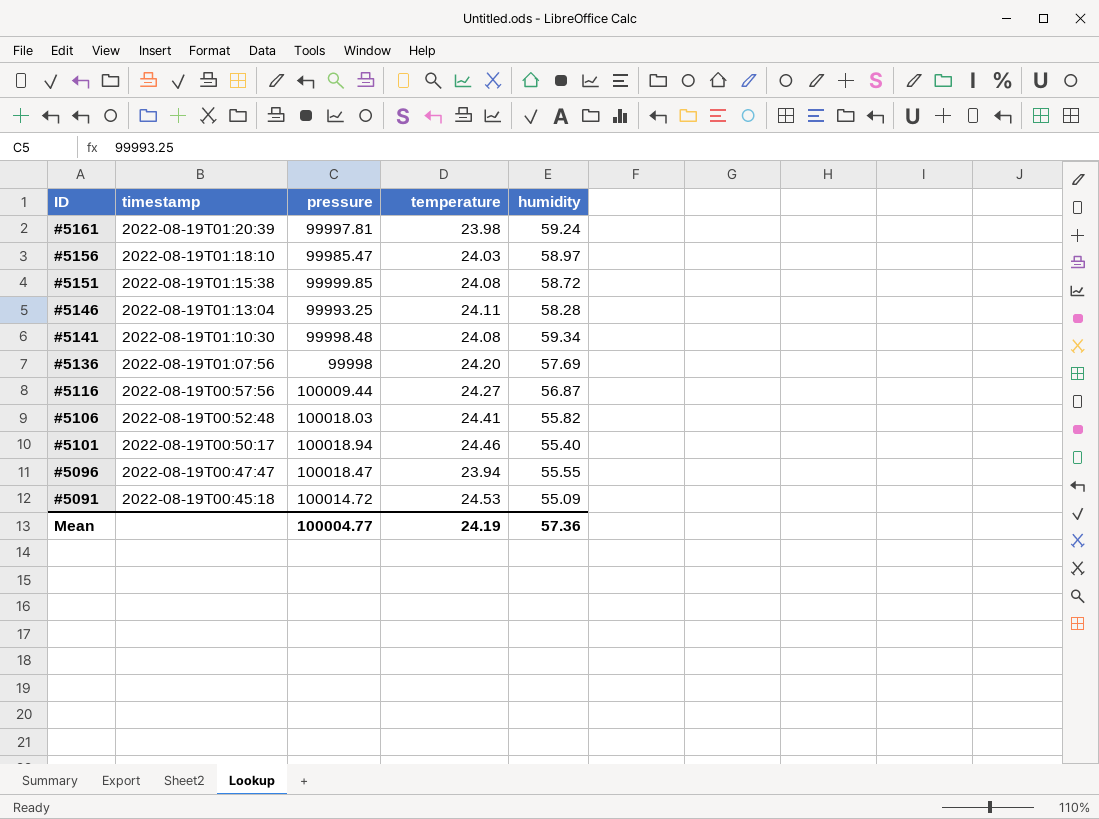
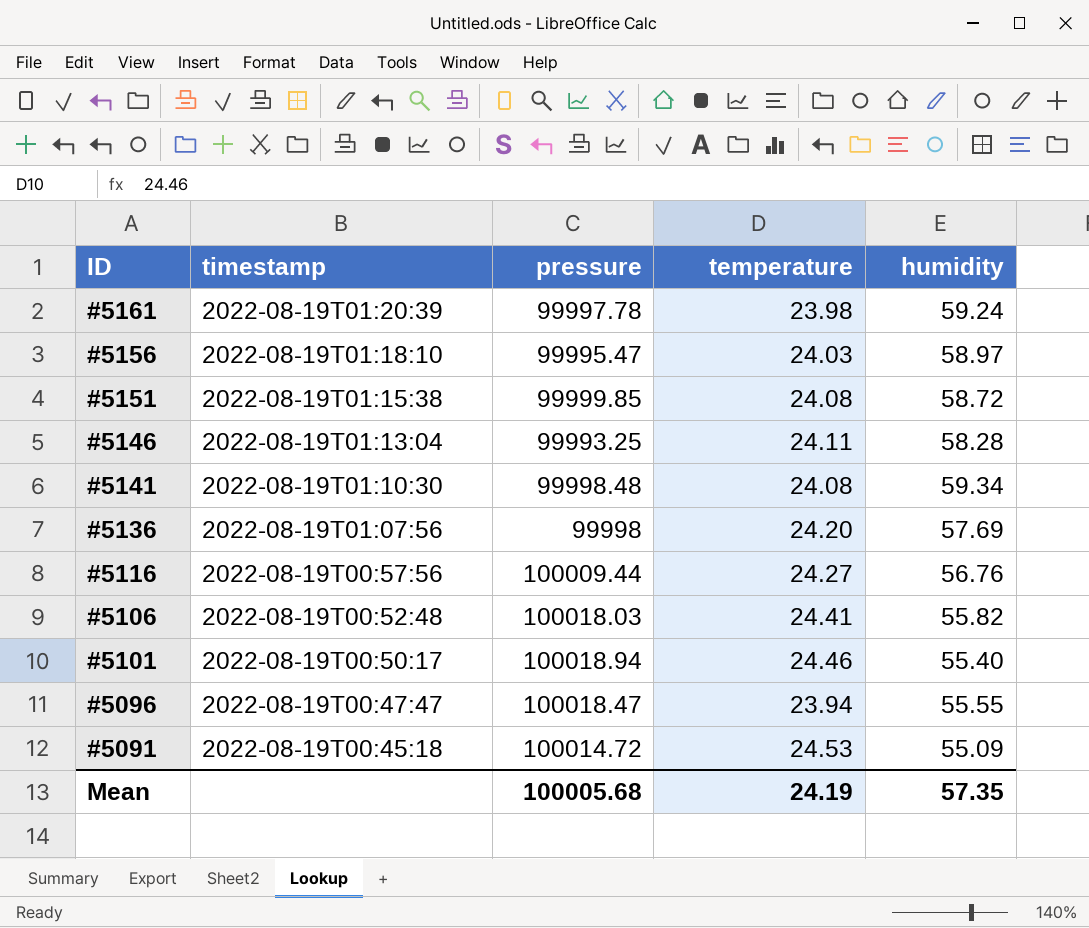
#5161 | pressure: 99997.81 -> 99997.78
#5156 | pressure: 99985.47 -> 99995.47
#5116 | humidity: 56.87 -> 56.76
Mean | pressure: 100004.77 -> 100005.68
Mean | humidity: 57.36 -> 57.35

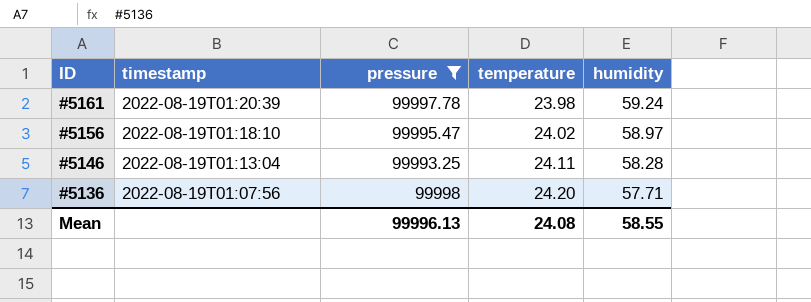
filter: none -> pressure <= 99998
#5156 | temperature: 24.03 -> 24.02
#5136 | humidity: 57.69 -> 57.71
Mean | pressure: 100005.68 -> 99996.13
Mean | temperature: 24.19 -> 24.08
Mean | humidity: 57.35 -> 58.55

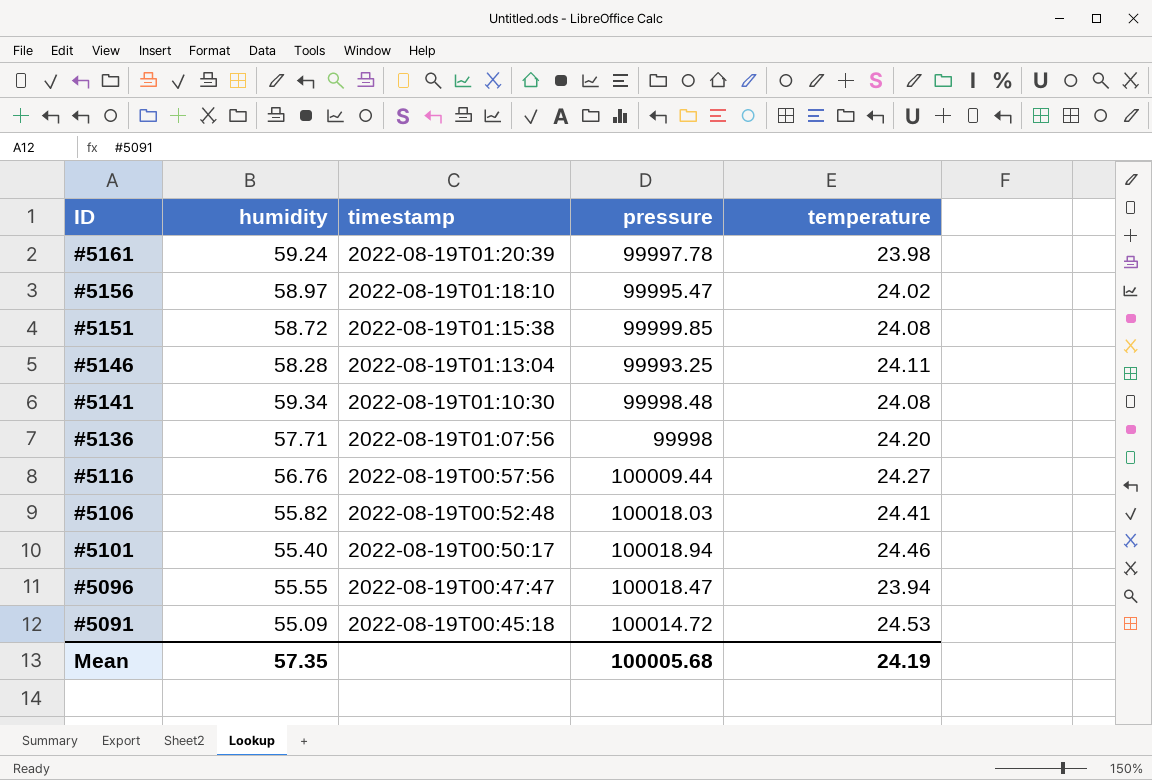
filter: pressure <= 99998 -> none
column humidity | position: 5 -> 2
Mean | humidity: 58.55 -> 57.35
Mean | pressure: 99996.13 -> 100005.68
Mean | temperature: 24.08 -> 24.19

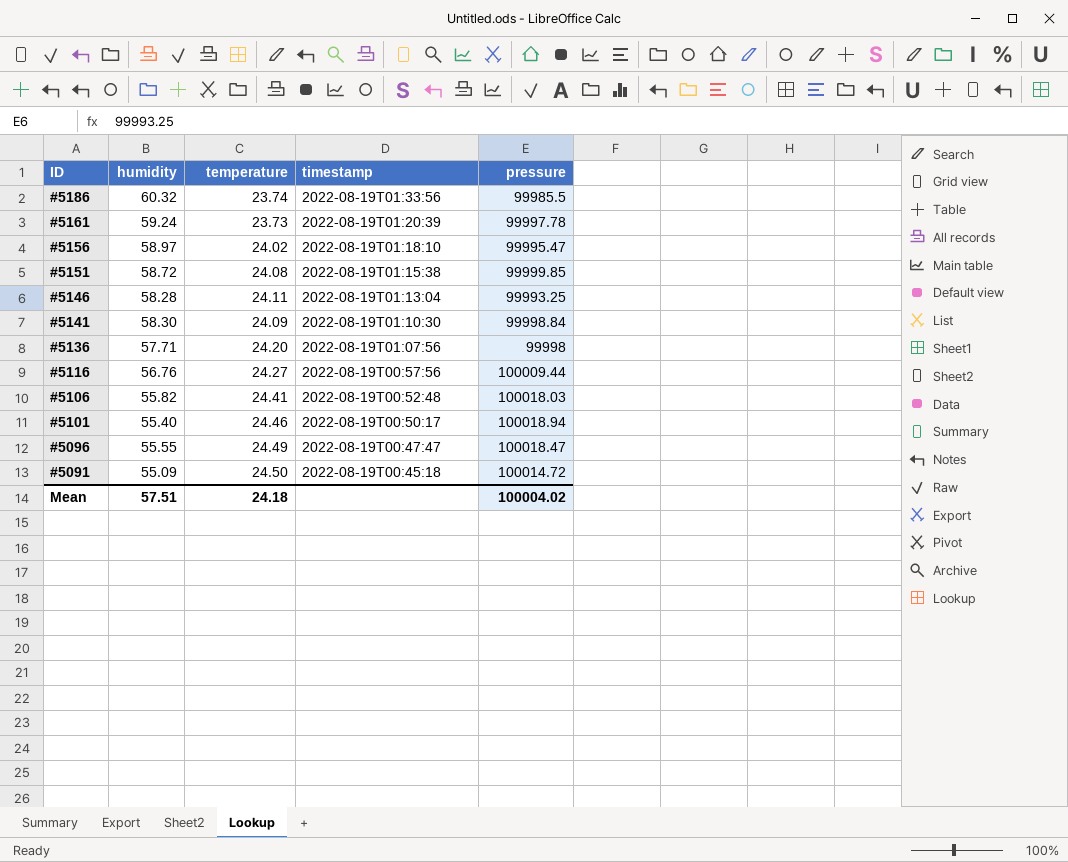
column temperature | position: 5 -> 3
row #5186: none -> 60.32 | 23.74 | 2022-08-19T01:33:56 | 99985.5
#5161 | temperature: 23.98 -> 23.73
#5141 | humidity: 59.34 -> 58.30
#5141 | temperature: 24.08 -> 24.09
#5141 | pressure: 99998.48 -> 99998.84
#5096 | temperature: 23.94 -> 24.49
#5091 | temperature: 24.53 -> 24.50
Mean | humidity: 57.35 -> 57.51
Mean | temperature: 24.19 -> 24.18
Mean | pressure: 100005.68 -> 100004.02

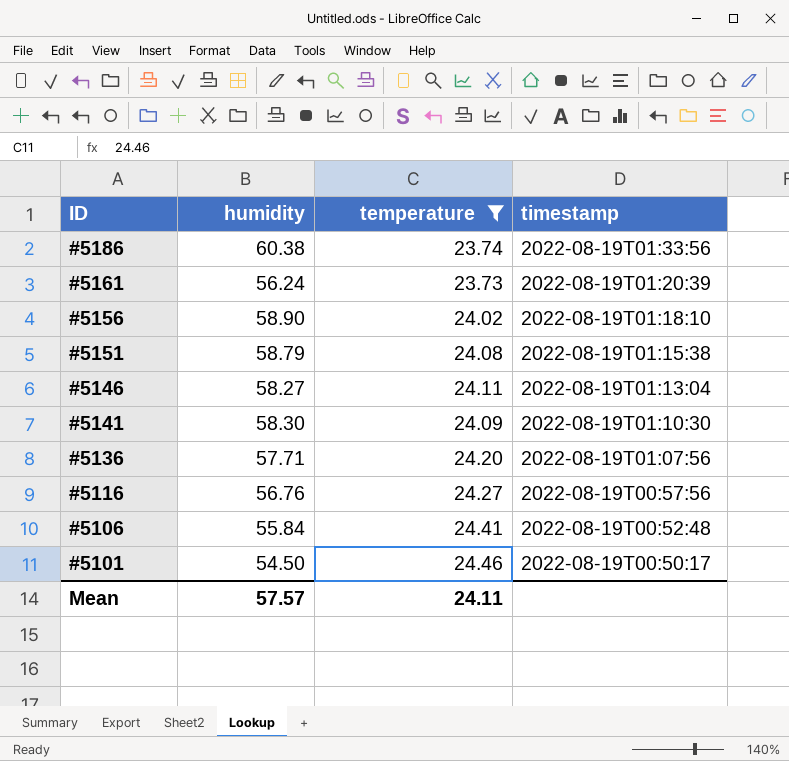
filter: none -> temperature <= 24.46
column pressure | position: 5 -> none
#5186 | humidity: 60.32 -> 60.38
#5161 | humidity: 59.24 -> 56.24
#5156 | humidity: 58.97 -> 58.90
#5151 | humidity: 58.72 -> 58.79
#5146 | humidity: 58.28 -> 58.27
#5106 | humidity: 55.82 -> 55.84
#5101 | humidity: 55.40 -> 54.50
Mean | humidity: 57.51 -> 57.57
Mean | temperature: 24.18 -> 24.11

